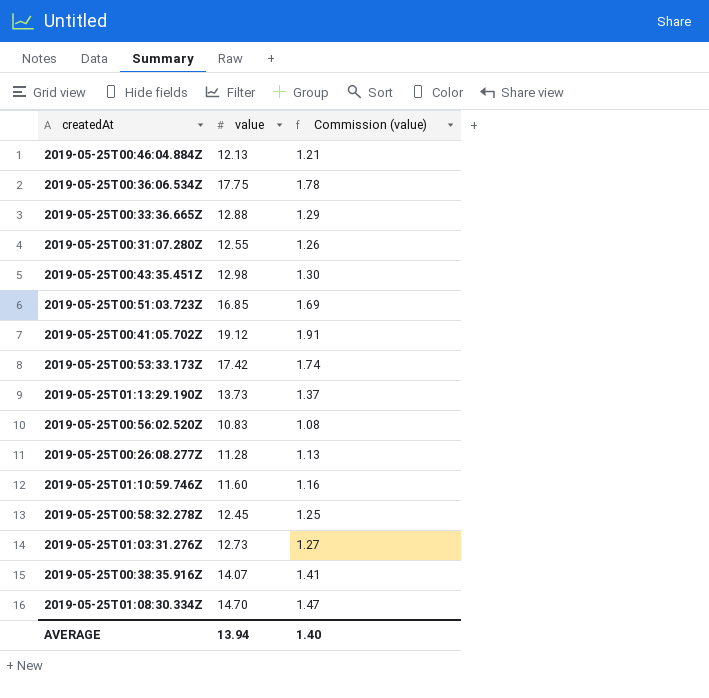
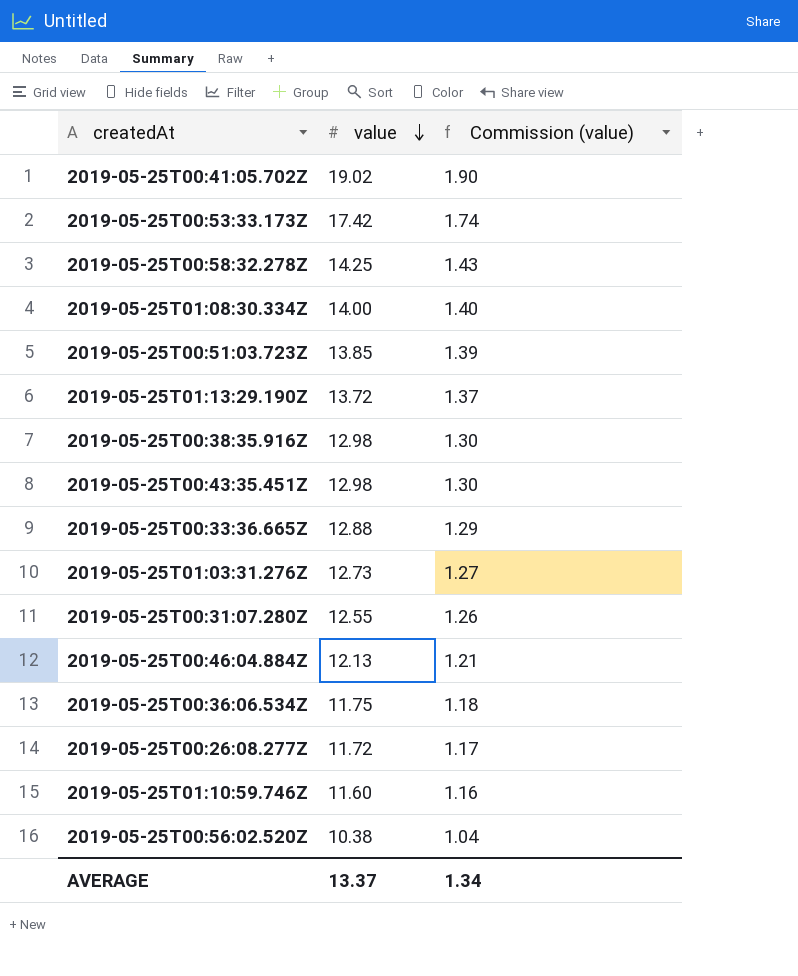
row order: none -> value descending
2019-05-25T00:41:05.702Z | value: 19.12 -> 19.02
2019-05-25T00:41:05.702Z | Commission (value): 1.91 -> 1.90
2019-05-25T00:58:32.278Z | value: 12.45 -> 14.25
2019-05-25T00:58:32.278Z | Commission (value): 1.25 -> 1.43
2019-05-25T01:08:30.334Z | value: 14.70 -> 14.00
2019-05-25T01:08:30.334Z | Commission (value): 1.47 -> 1.40
2019-05-25T00:51:03.723Z | value: 16.85 -> 13.85
2019-05-25T00:51:03.723Z | Commission (value): 1.69 -> 1.39
2019-05-25T01:13:29.190Z | value: 13.73 -> 13.72
2019-05-25T00:38:35.916Z | value: 14.07 -> 12.98
2019-05-25T00:38:35.916Z | Commission (value): 1.41 -> 1.30
2019-05-25T00:36:06.534Z | value: 17.75 -> 11.75
2019-05-25T00:36:06.534Z | Commission (value): 1.78 -> 1.18
2019-05-25T00:26:08.277Z | value: 11.28 -> 11.72
2019-05-25T00:26:08.277Z | Commission (value): 1.13 -> 1.17
2019-05-25T00:56:02.520Z | value: 10.83 -> 10.38
2019-05-25T00:56:02.520Z | Commission (value): 1.08 -> 1.04
AVERAGE | value: 13.94 -> 13.37
AVERAGE | Commission (value): 1.40 -> 1.34

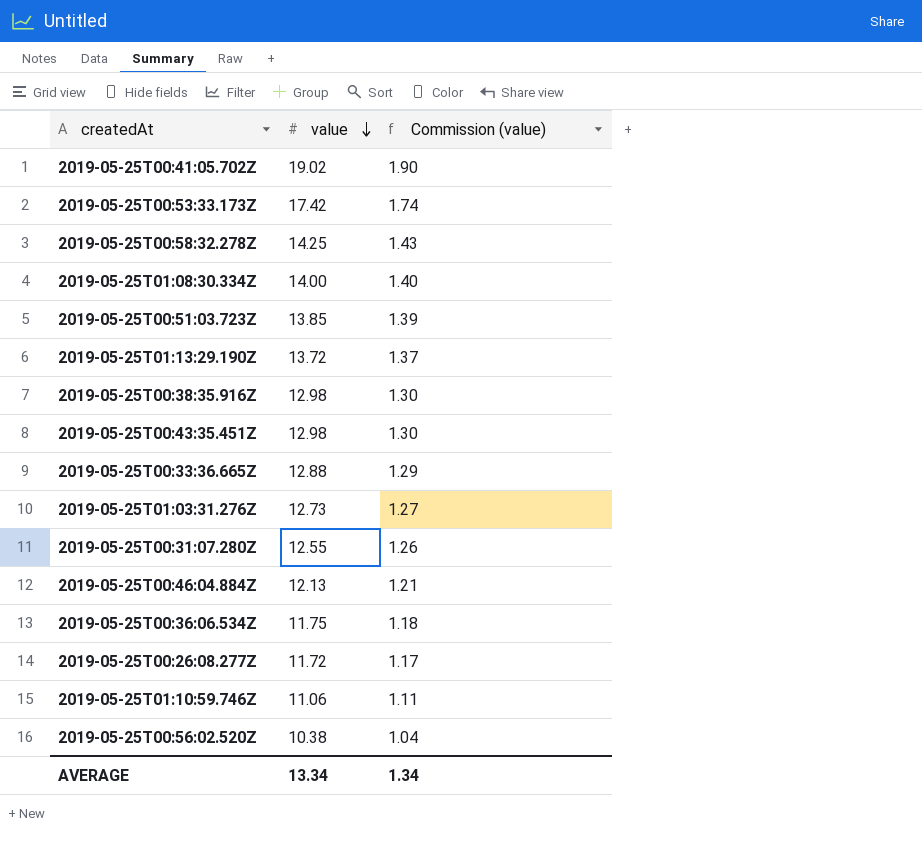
2019-05-25T01:10:59.746Z | value: 11.60 -> 11.06
2019-05-25T01:10:59.746Z | Commission (value): 1.16 -> 1.11
AVERAGE | value: 13.37 -> 13.34

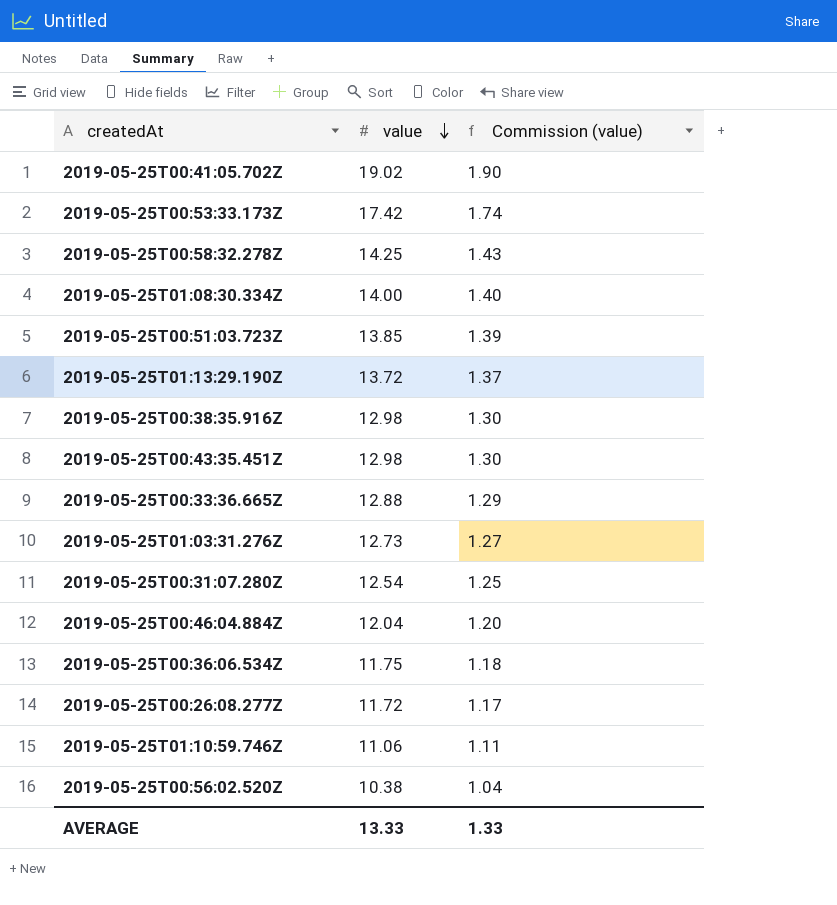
2019-05-25T00:31:07.280Z | value: 12.55 -> 12.54
2019-05-25T00:31:07.280Z | Commission (value): 1.26 -> 1.25
2019-05-25T00:46:04.884Z | value: 12.13 -> 12.04
2019-05-25T00:46:04.884Z | Commission (value): 1.21 -> 1.20
AVERAGE | value: 13.34 -> 13.33
AVERAGE | Commission (value): 1.34 -> 1.33

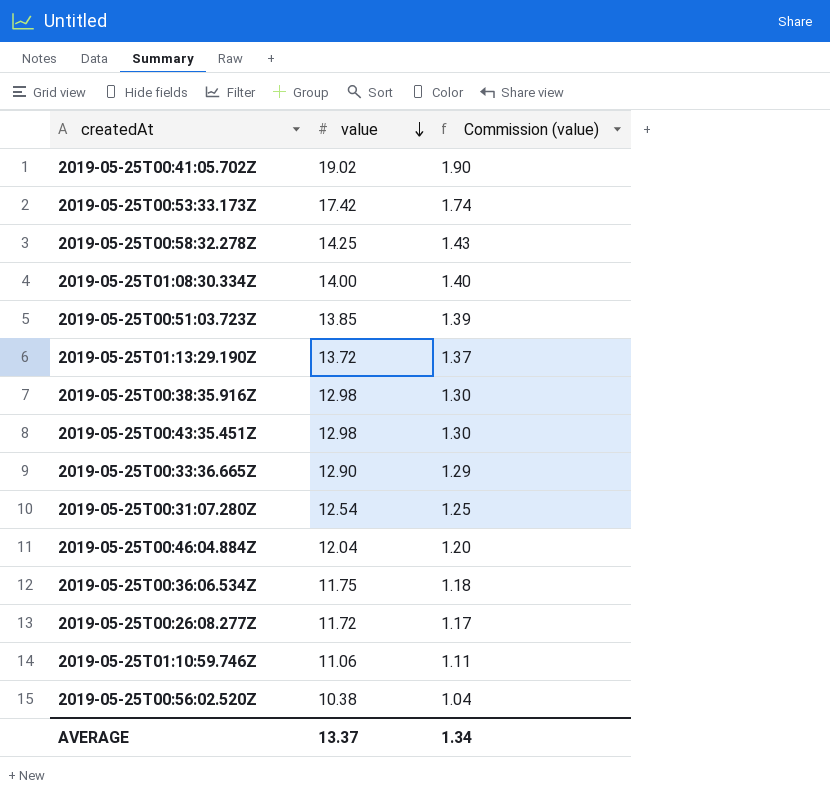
row 2019-05-25T01:03:31.276Z: 12.73 | 1.27 -> none
2019-05-25T00:33:36.665Z | value: 12.88 -> 12.90
AVERAGE | value: 13.33 -> 13.37
AVERAGE | Commission (value): 1.33 -> 1.34

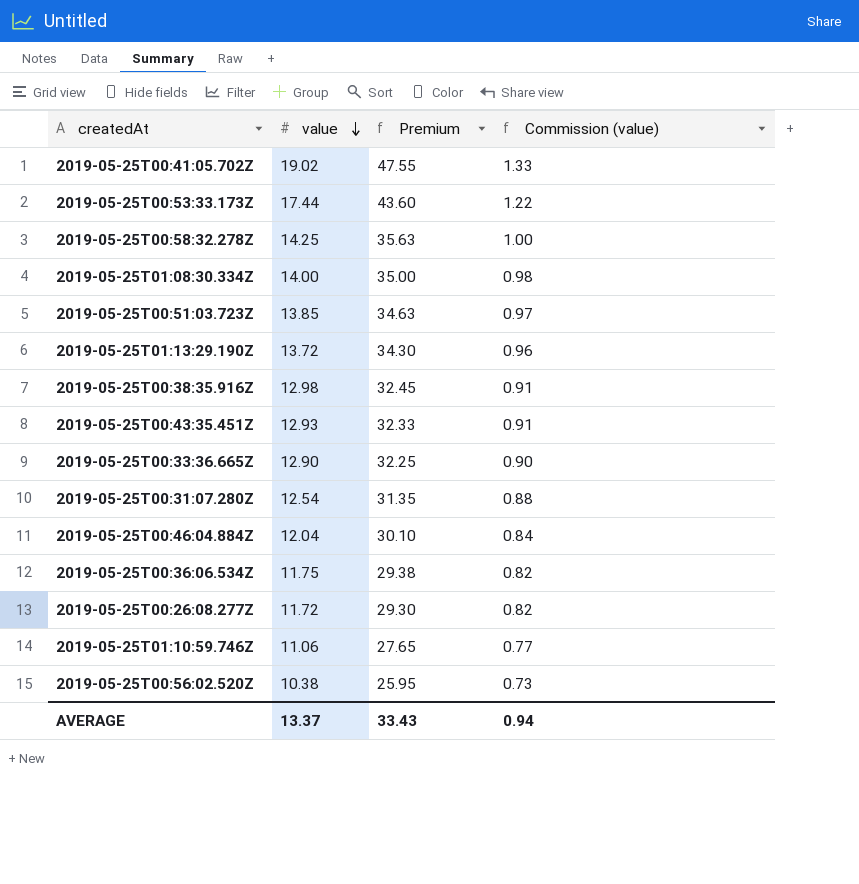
column Premium | formula: none -> [value] * 2.5
column Commission (value) | formula: [value] * 0.1 -> [value] * 0.07
2019-05-25T00:53:33.173Z | value: 17.42 -> 17.44
2019-05-25T00:43:35.451Z | value: 12.98 -> 12.93
AVERAGE | Commission (value): 1.34 -> 0.94

